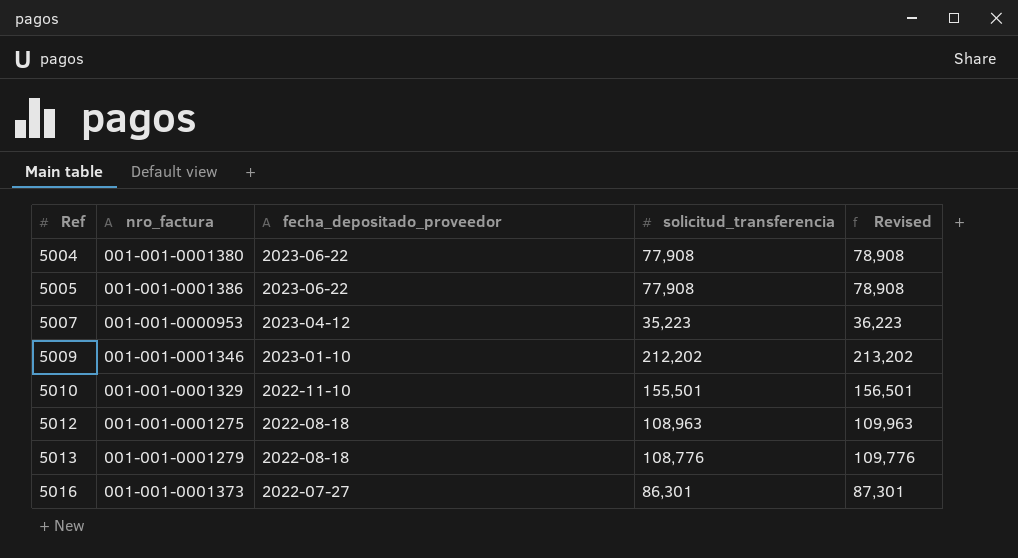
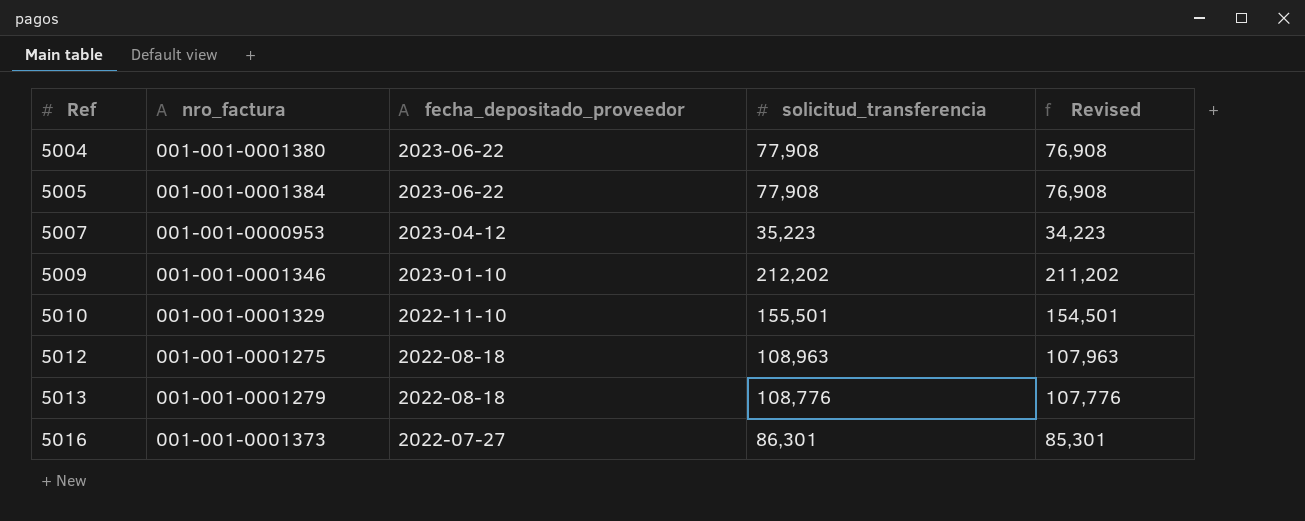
column Revised | formula: [solicitud_transferencia] + 1000 -> [solicitud_transferencia] - 1000
5005 | nro_factura: 001-001-0001386 -> 001-001-0001384

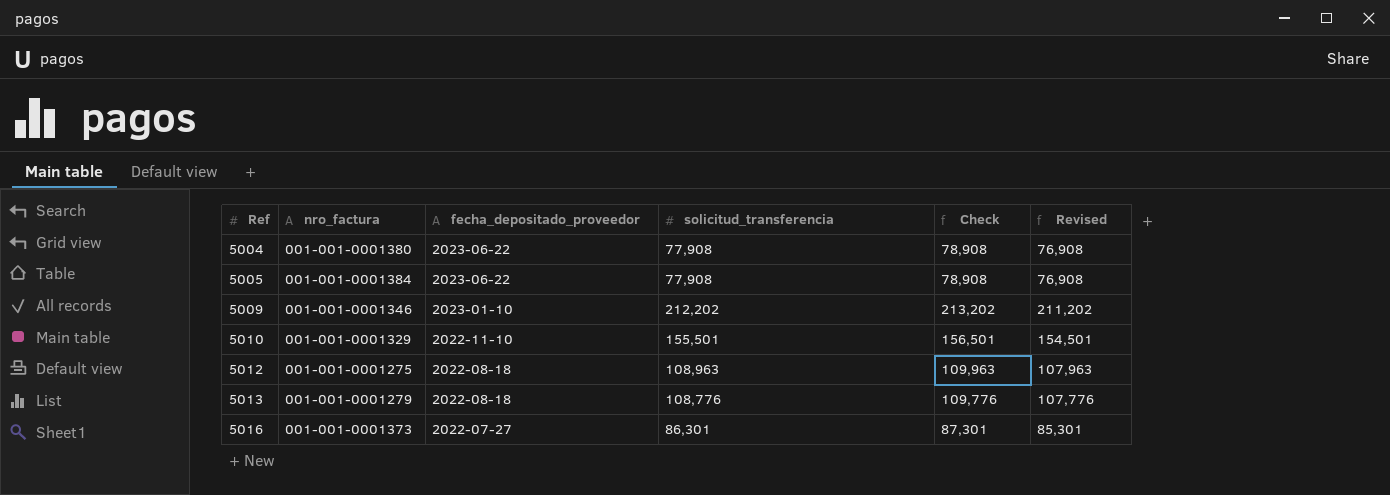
column Check | formula: none -> [solicitud_transferencia] + 1000
row 5007: 001-001-0000953 | 2023-04-12 | 35,223 | 34,223 -> none

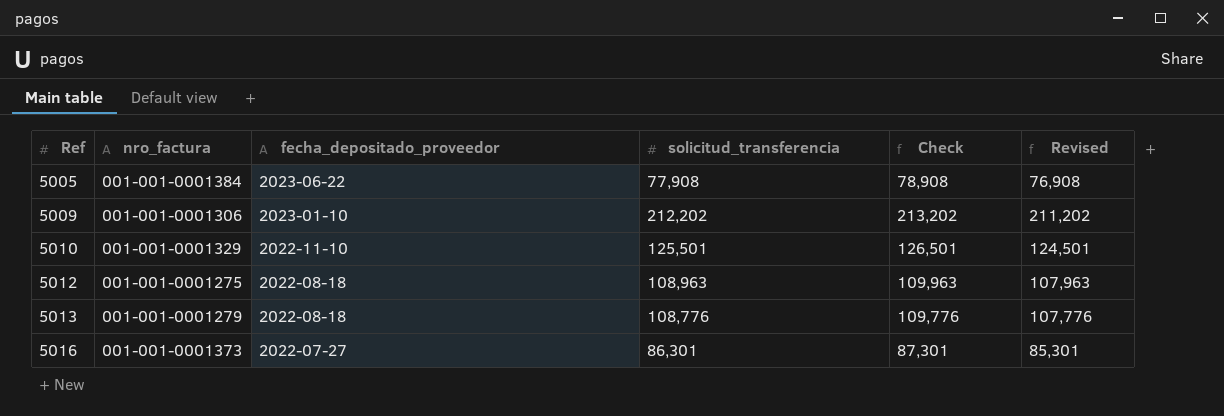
row 5004: 001-001-0001380 | 2023-06-22 | 77,908 | 78,908 | 76,908 -> none
5009 | nro_factura: 001-001-0001346 -> 001-001-0001306
5010 | solicitud_transferencia: 155,501 -> 125,501
5010 | Check: 156,501 -> 126,501
5010 | Revised: 154,501 -> 124,501

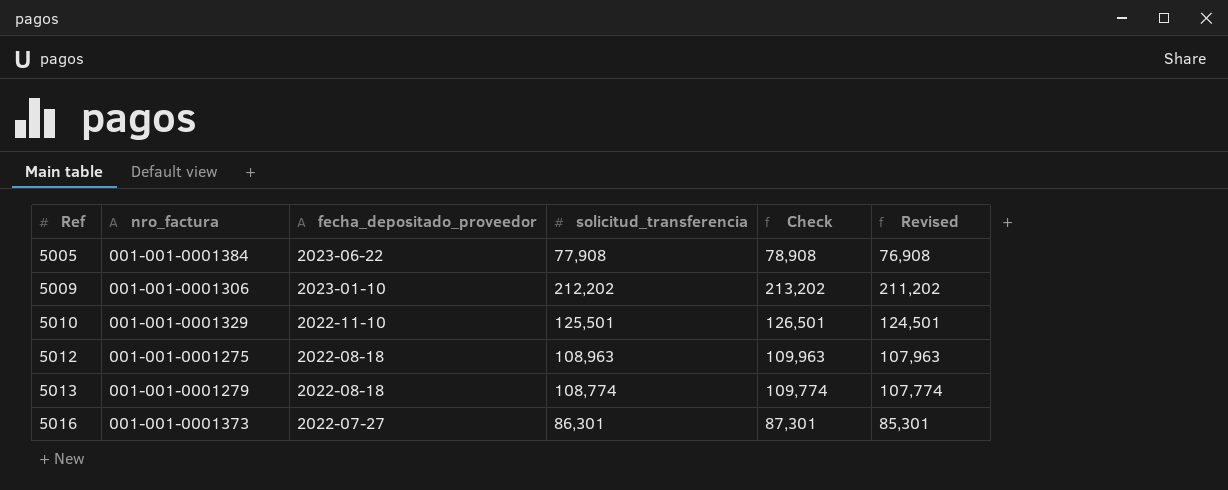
5013 | solicitud_transferencia: 108,776 -> 108,774
5013 | Check: 109,776 -> 109,774
5013 | Revised: 107,776 -> 107,774

